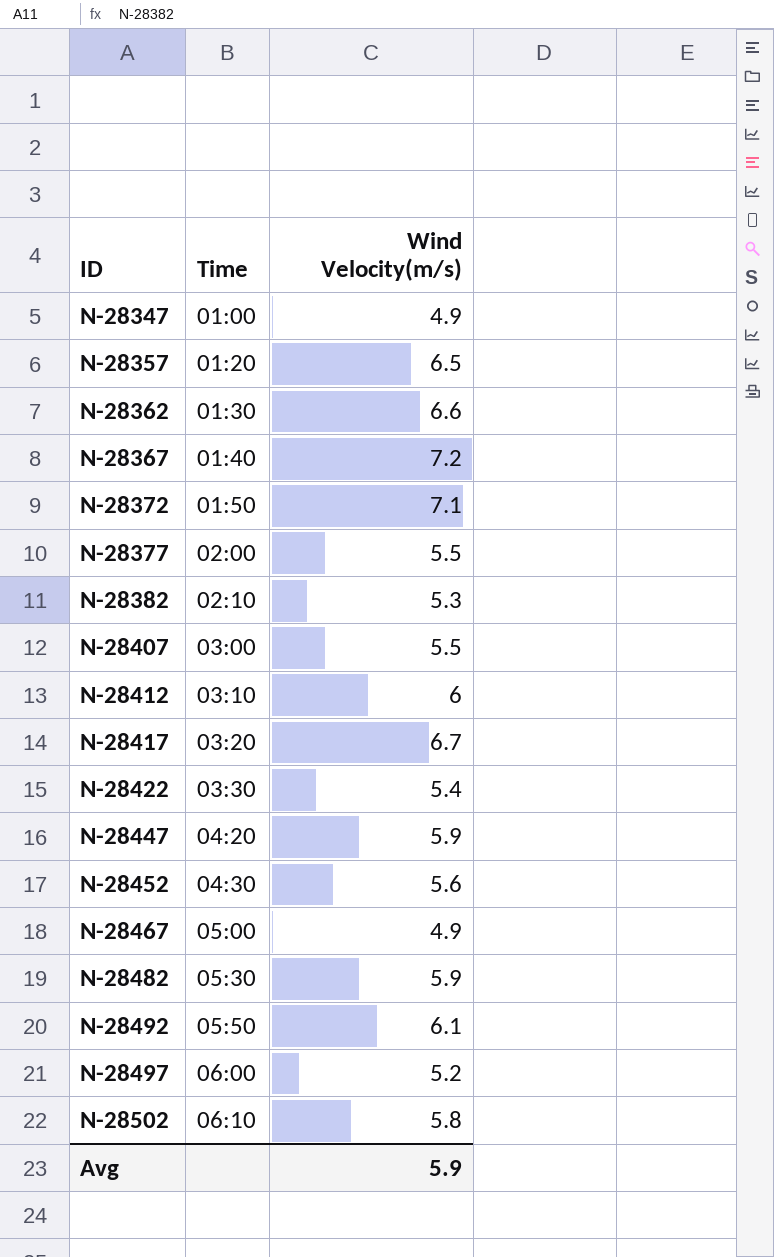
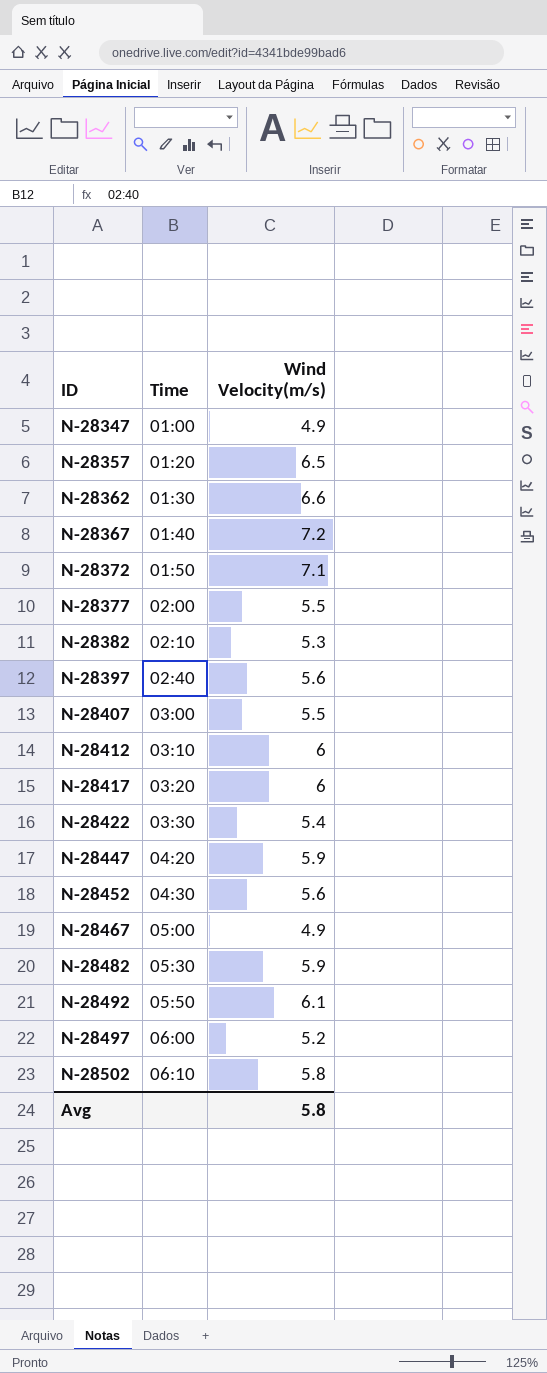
row N-28397: none -> 02:40 | 5.6
N-28417 | Wind Velocity(m/s): 6.7 -> 6
Avg | Wind Velocity(m/s): 5.9 -> 5.8

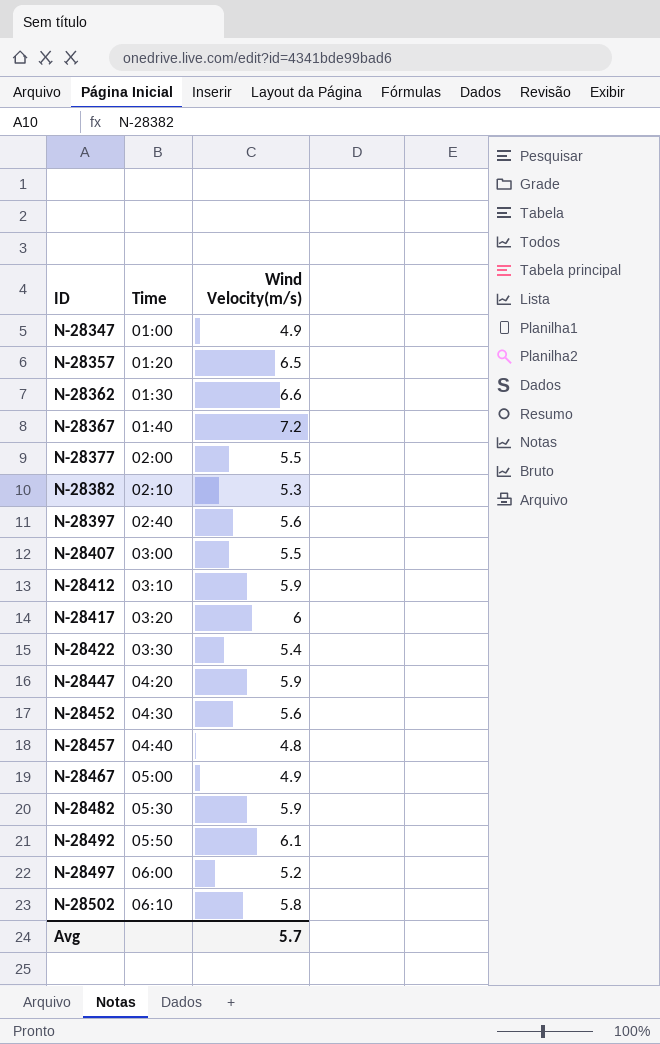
row N-28372: 01:50 | 7.1 -> none
N-28412 | Wind Velocity(m/s): 6 -> 5.9
row N-28457: none -> 04:40 | 4.8
Avg | Wind Velocity(m/s): 5.8 -> 5.7

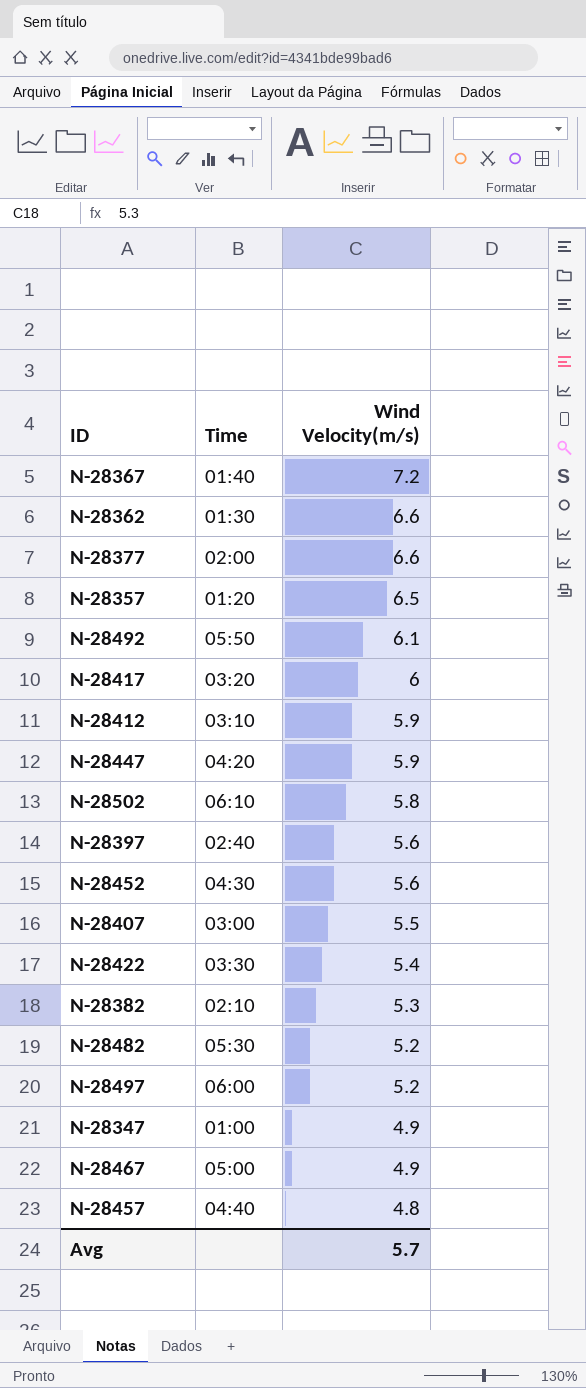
row order: ID ascending -> Wind Velocity(m/s) descending
N-28377 | Wind Velocity(m/s): 5.5 -> 6.6
N-28482 | Wind Velocity(m/s): 5.9 -> 5.2

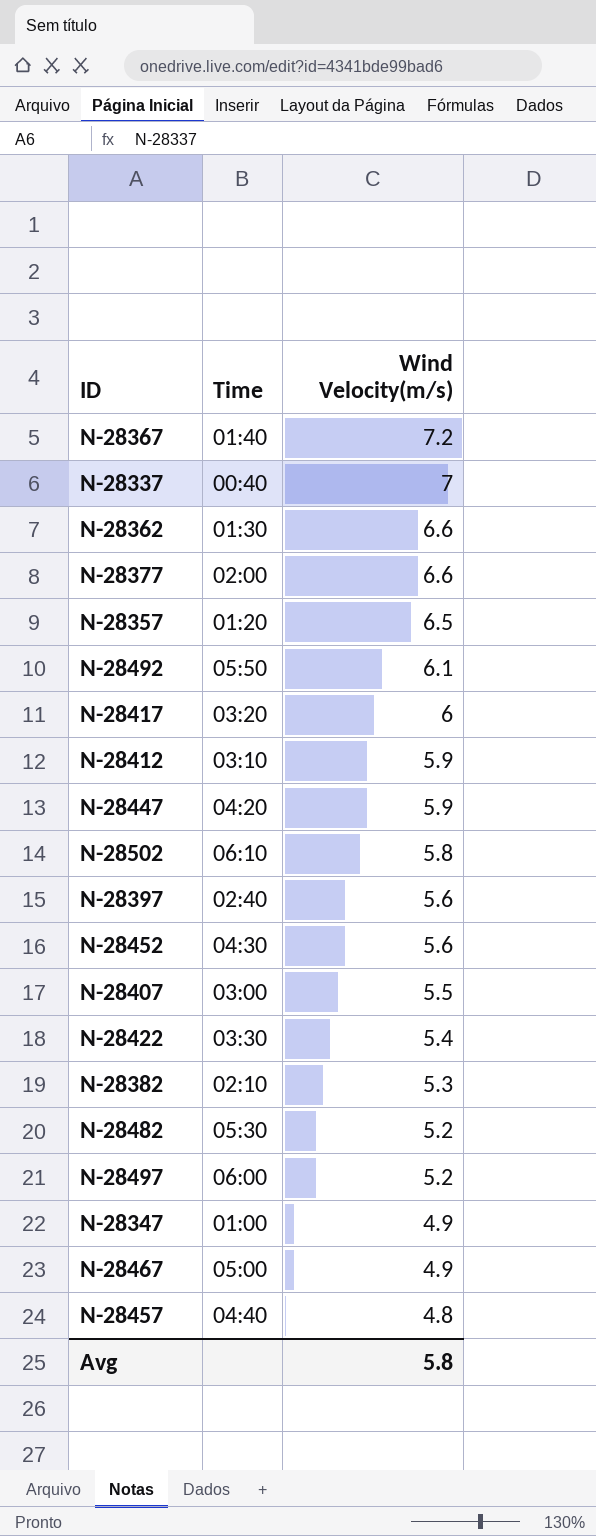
row N-28337: none -> 00:40 | 7
Avg | Wind Velocity(m/s): 5.7 -> 5.8

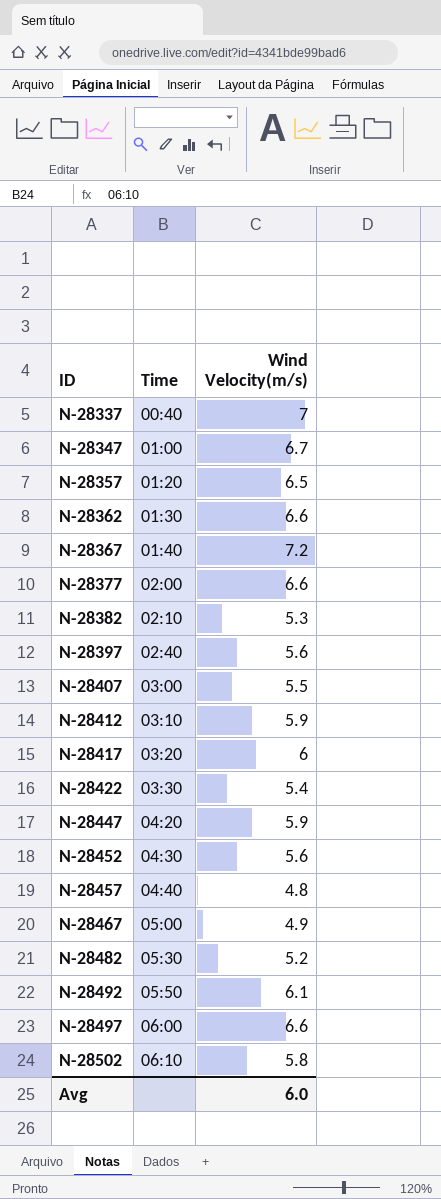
row order: Wind Velocity(m/s) descending -> ID ascending
N-28347 | Wind Velocity(m/s): 4.9 -> 6.7
N-28497 | Wind Velocity(m/s): 5.2 -> 6.6
Avg | Wind Velocity(m/s): 5.8 -> 6.0

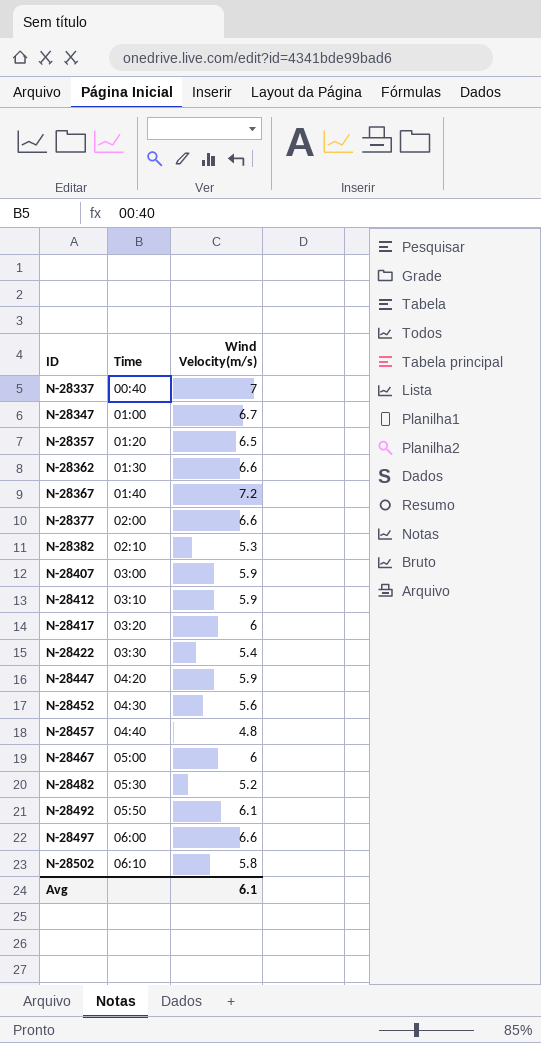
row N-28397: 02:40 | 5.6 -> none
N-28407 | Wind Velocity(m/s): 5.5 -> 5.9
N-28467 | Wind Velocity(m/s): 4.9 -> 6
Avg | Wind Velocity(m/s): 6.0 -> 6.1

